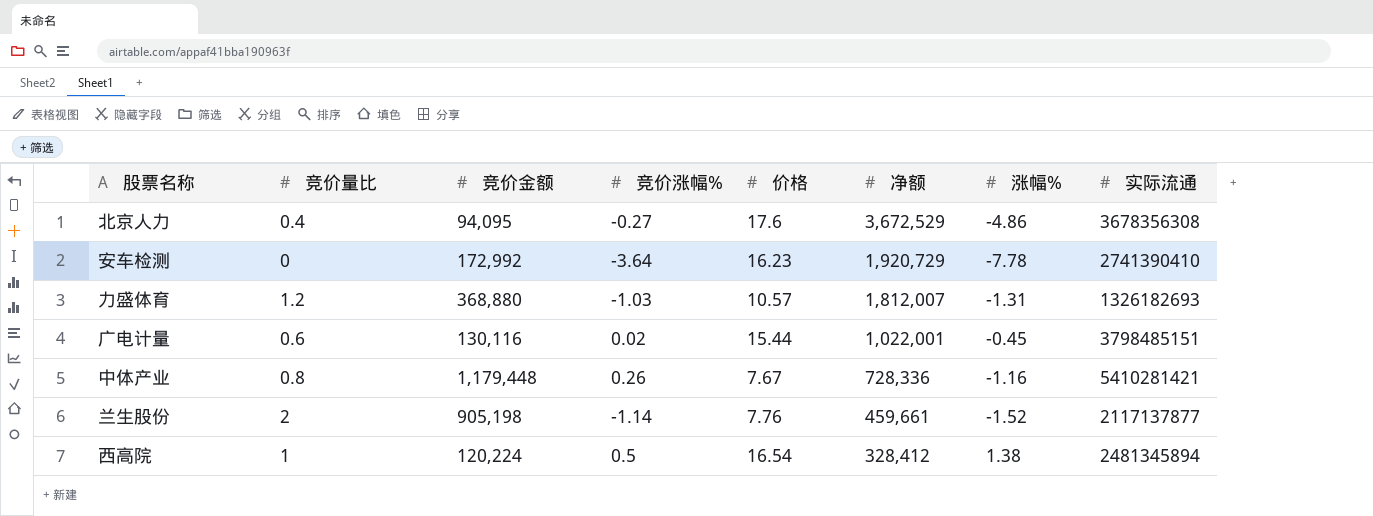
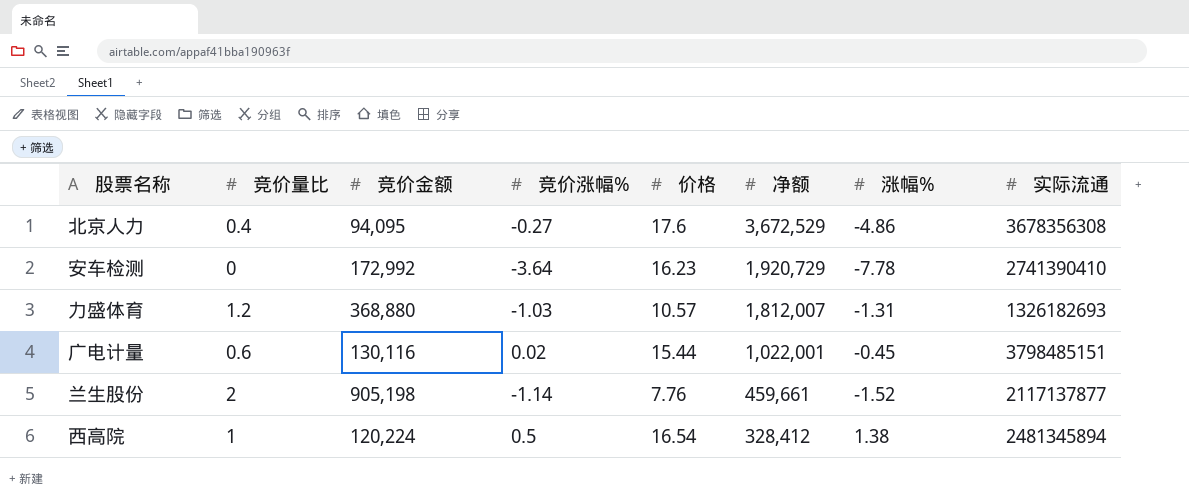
row 中体产业: 0.8 | 1,179,448 | 0.26 | 7.67 | 728,336 | -1.16 | 5410281421 -> none

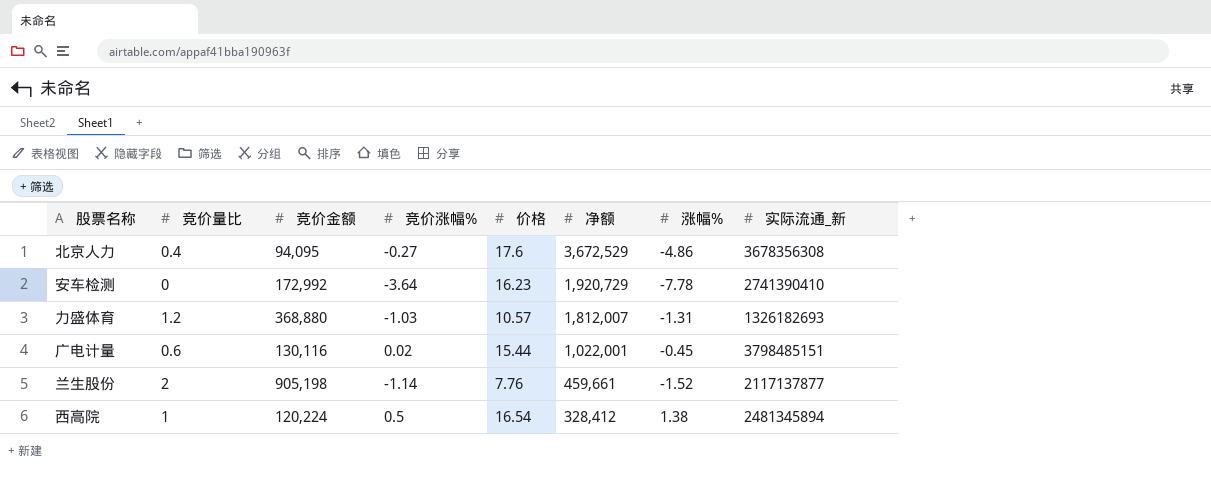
column name: 实际流通 -> 实际流通_新

